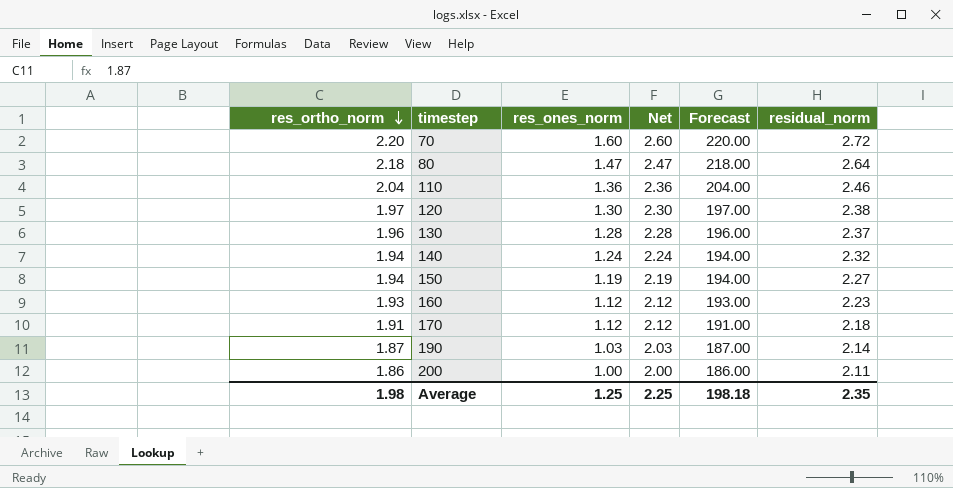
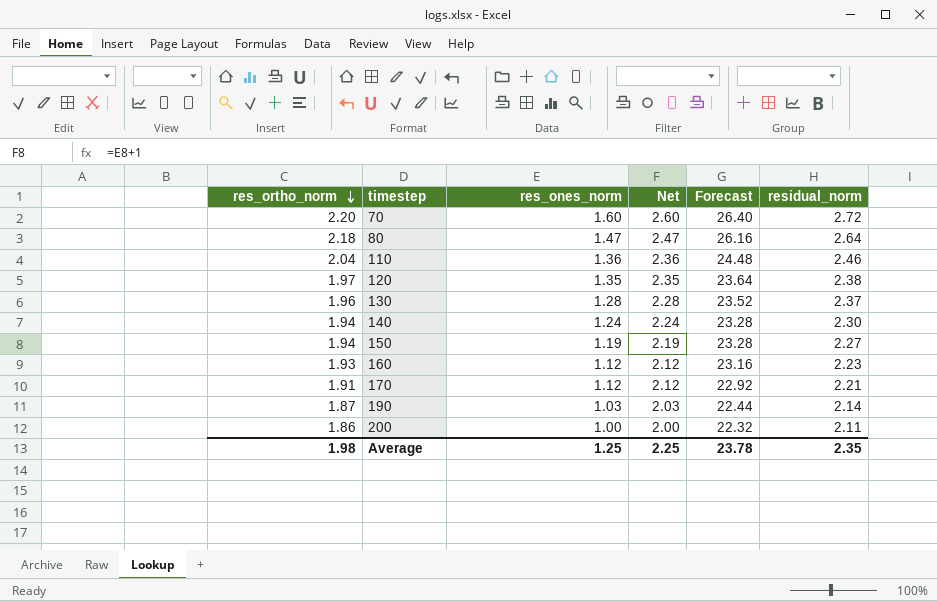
column Forecast | formula: [res_ortho_norm] * 100 -> [res_ortho_norm] * 12
120 | res_ones_norm: 1.30 -> 1.35
120 | Net: 2.30 -> 2.35
140 | residual_norm: 2.32 -> 2.30
170 | residual_norm: 2.18 -> 2.21
Average | Forecast: 198.18 -> 23.78

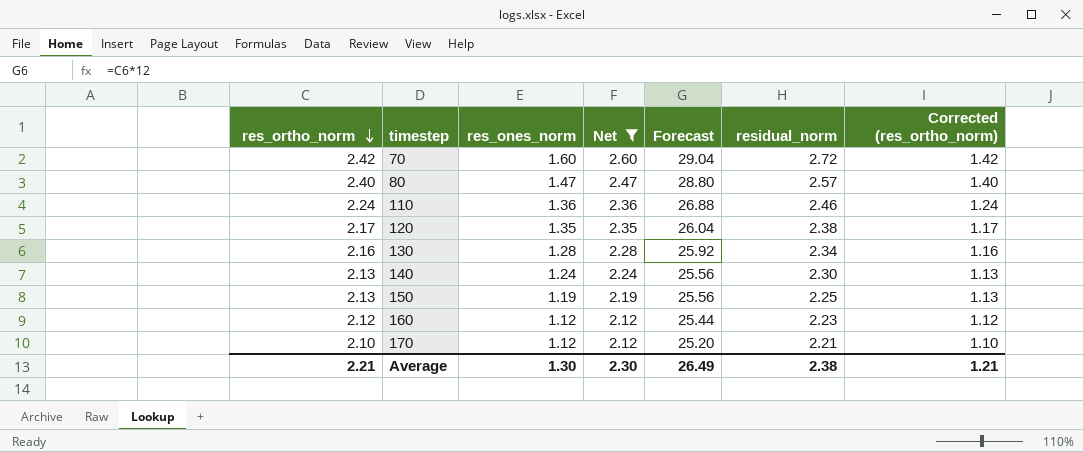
filter: none -> Net >= 2.12
column Corrected (res_ortho_norm) | formula: none -> [res_ortho_norm] - 1
70 | res_ortho_norm: 2.20 -> 2.42
70 | Forecast: 26.40 -> 29.04
80 | res_ortho_norm: 2.18 -> 2.40
80 | Forecast: 26.16 -> 28.80
80 | residual_norm: 2.64 -> 2.57
110 | res_ortho_norm: 2.04 -> 2.24
110 | Forecast: 24.48 -> 26.88
120 | res_ortho_norm: 1.97 -> 2.17
120 | Forecast: 23.64 -> 26.04
130 | res_ortho_norm: 1.96 -> 2.16
130 | Forecast: 23.52 -> 25.92
130 | residual_norm: 2.37 -> 2.34
140 | res_ortho_norm: 1.94 -> 2.13
140 | Forecast: 23.28 -> 25.56
150 | res_ortho_norm: 1.94 -> 2.13
150 | Forecast: 23.28 -> 25.56
150 | residual_norm: 2.27 -> 2.25
160 | res_ortho_norm: 1.93 -> 2.12
160 | Forecast: 23.16 -> 25.44
170 | res_ortho_norm: 1.91 -> 2.10
170 | Forecast: 22.92 -> 25.20
Average | res_ortho_norm: 1.98 -> 2.21
Average | res_ones_norm: 1.25 -> 1.30
Average | Net: 2.25 -> 2.30
Average | Forecast: 23.78 -> 26.49
Average | residual_norm: 2.35 -> 2.38

